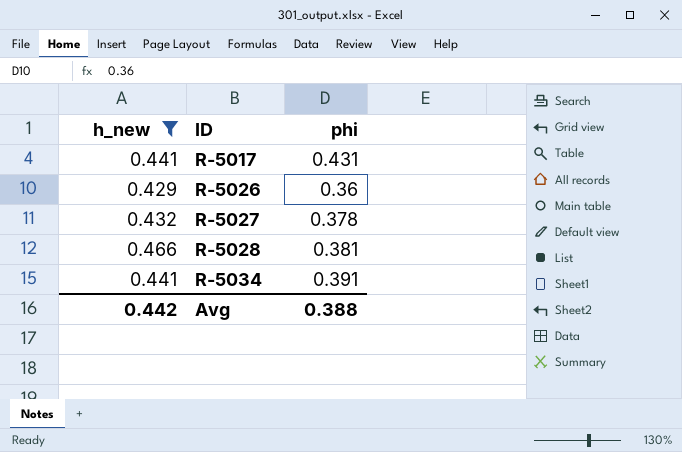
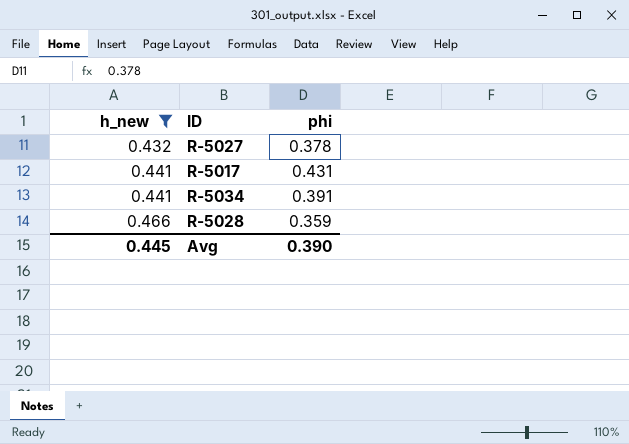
row order: ID ascending -> h_new ascending
row R-5026: 0.429 | 0.36 -> none
R-5028 | phi: 0.381 -> 0.359
Avg | h_new: 0.442 -> 0.445
Avg | phi: 0.388 -> 0.390

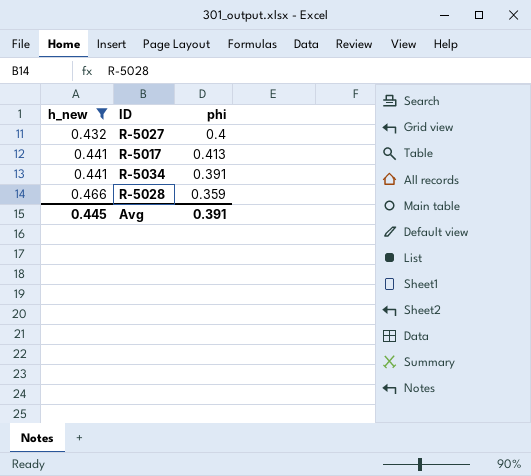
R-5027 | phi: 0.378 -> 0.4
R-5017 | phi: 0.431 -> 0.413
Avg | phi: 0.390 -> 0.391

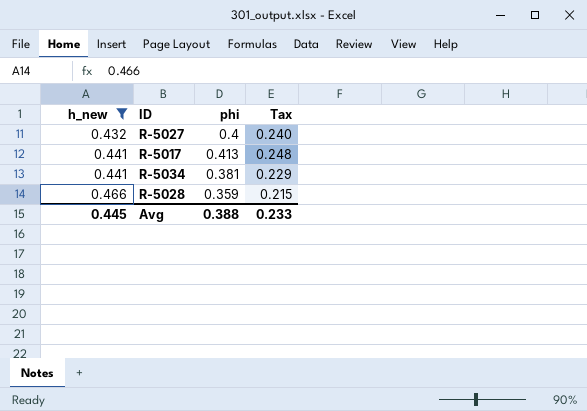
column Tax | formula: none -> [phi] * 0.6
R-5034 | phi: 0.391 -> 0.381
Avg | phi: 0.391 -> 0.388

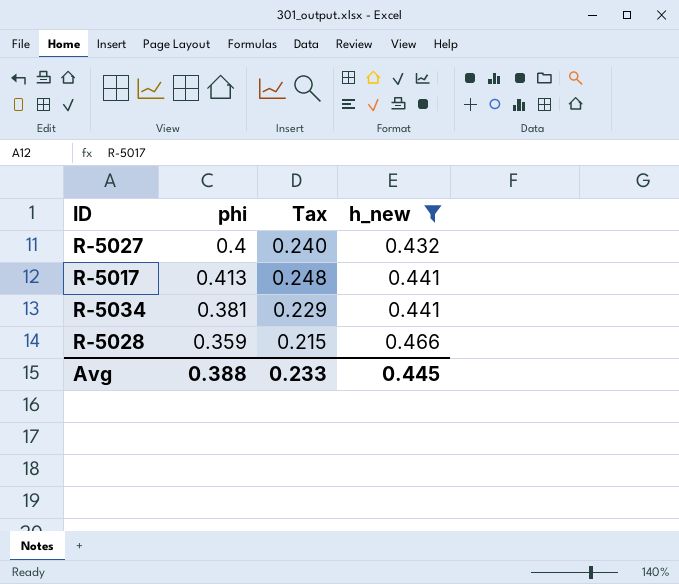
column h_new | position: 1 -> 4

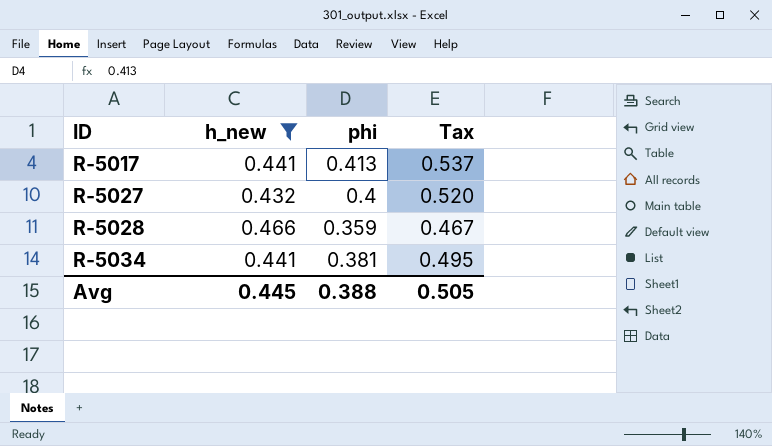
row order: h_new ascending -> ID ascending
column h_new | position: 4 -> 2
column Tax | formula: [phi] * 0.6 -> [phi] * 1.3
Avg | Tax: 0.233 -> 0.505

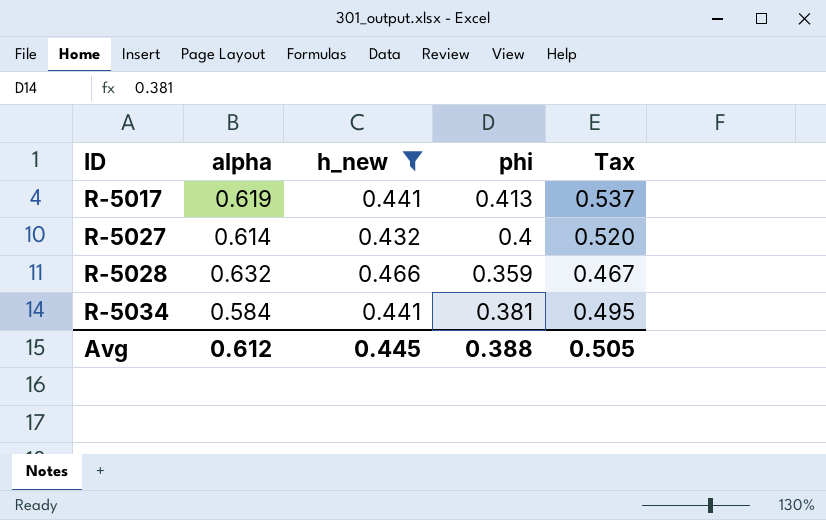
column alpha | position: none -> 2

